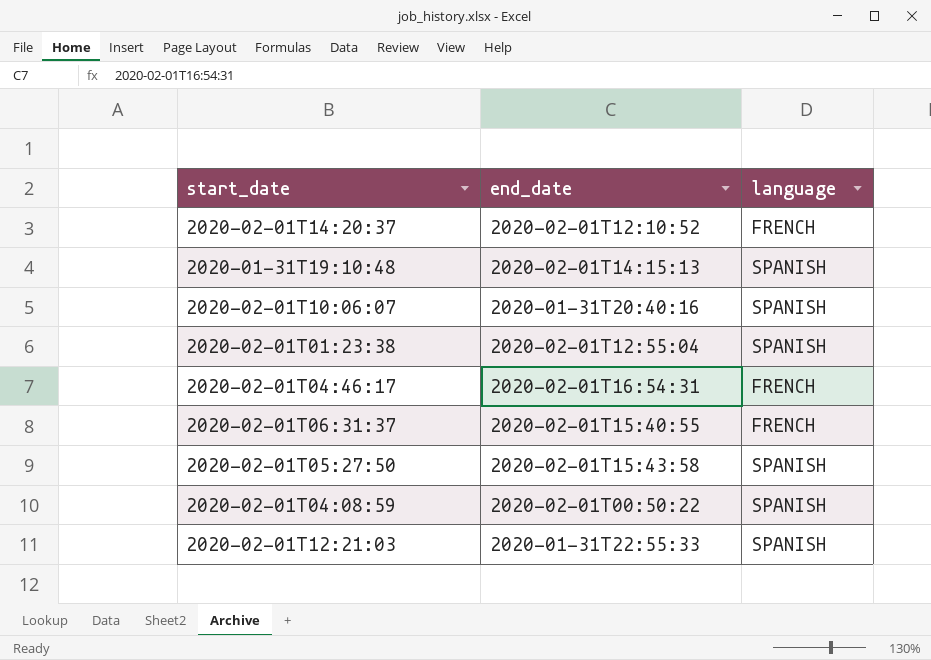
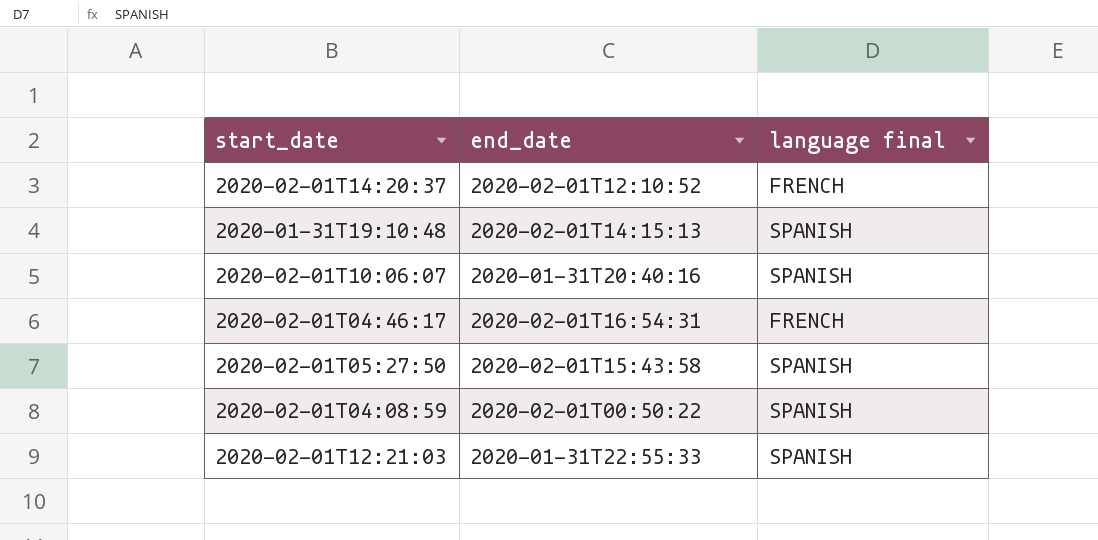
column name: language -> language final
row 2020-02-01T01:23:38: 2020-02-01T12:55:04 | SPANISH -> none
row 2020-02-01T06:31:37: 2020-02-01T15:40:55 | FRENCH -> none

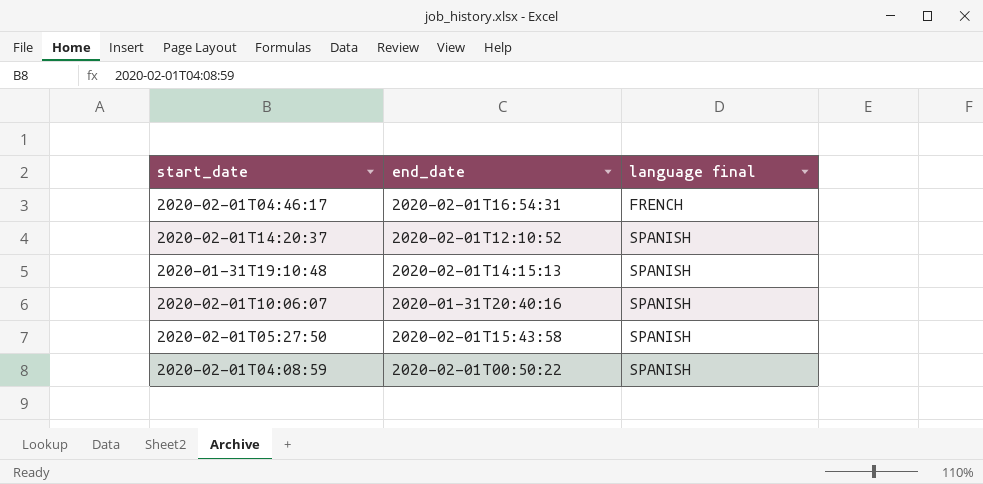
row order: none -> language final ascending
row 2020-02-01T12:21:03: 2020-01-31T22:55:33 | SPANISH -> none
2020-02-01T14:20:37 | language final: FRENCH -> SPANISH

